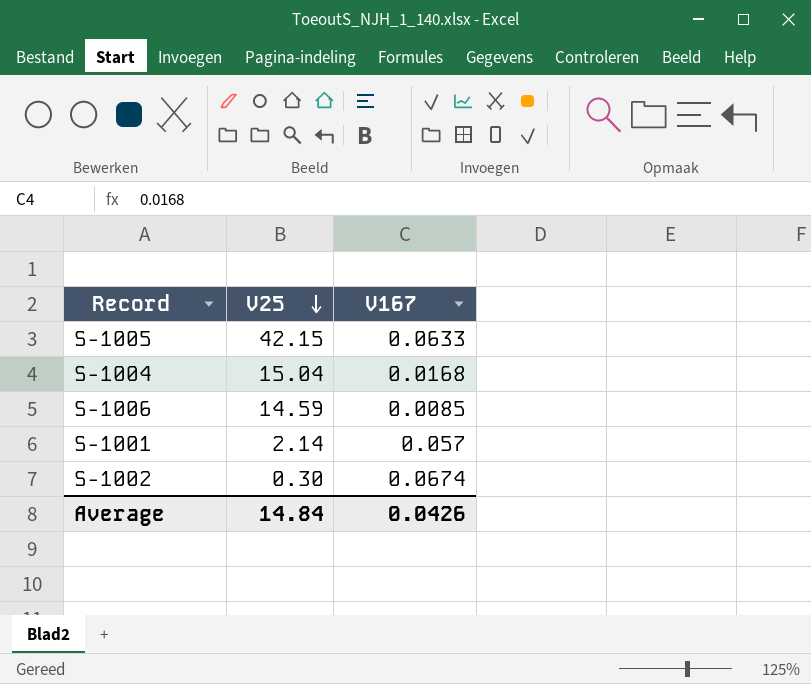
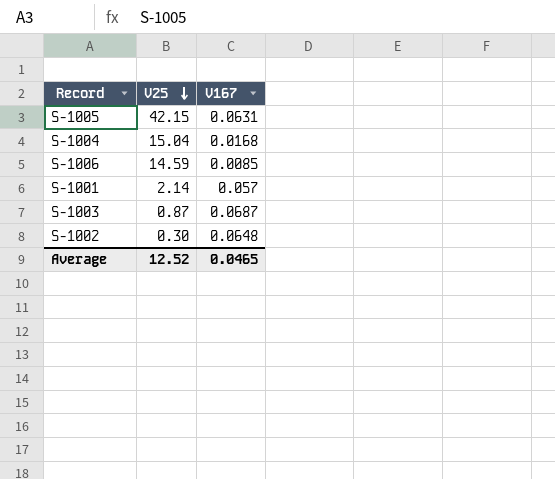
S-1005 | V167: 0.0633 -> 0.0631
row S-1003: none -> 0.87 | 0.0687
S-1002 | V167: 0.0674 -> 0.0648
Average | V25: 14.84 -> 12.52
Average | V167: 0.0426 -> 0.0465

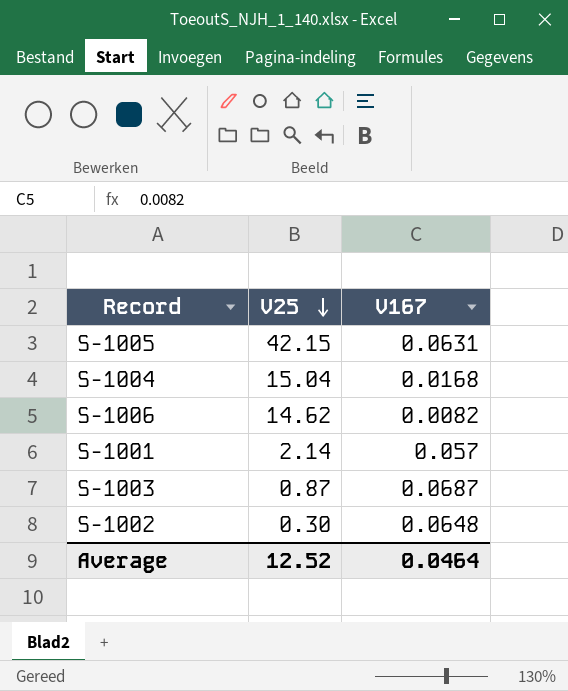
S-1006 | V25: 14.59 -> 14.62
S-1006 | V167: 0.0085 -> 0.0082
Average | V167: 0.0465 -> 0.0464

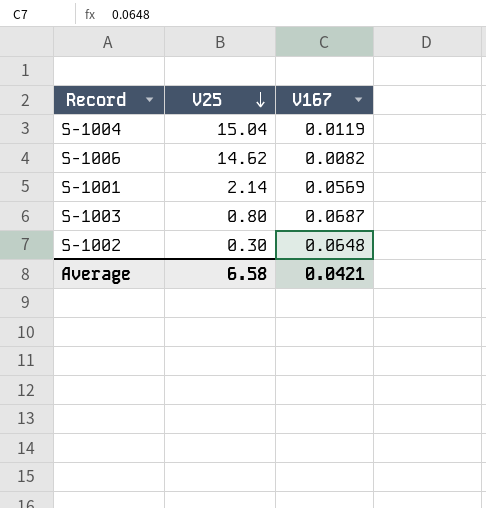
row S-1005: 42.15 | 0.0631 -> none
S-1004 | V167: 0.0168 -> 0.0119
S-1001 | V167: 0.057 -> 0.0569
S-1003 | V25: 0.87 -> 0.80
Average | V25: 12.52 -> 6.58
Average | V167: 0.0464 -> 0.0421

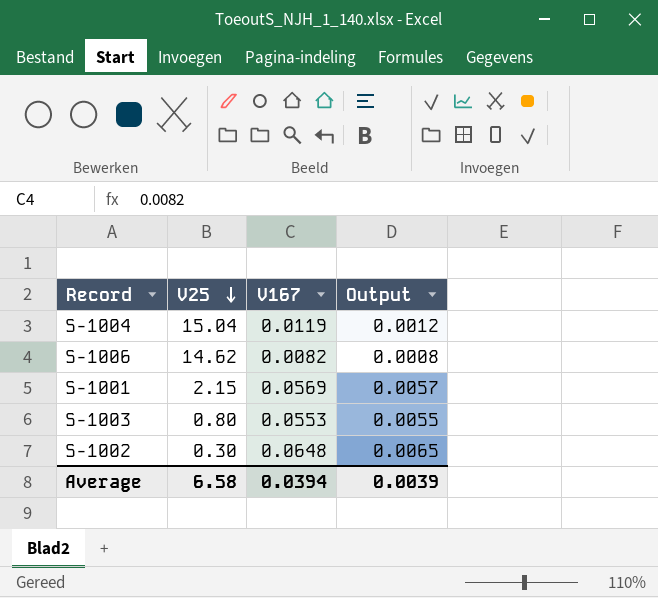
column Output | formula: none -> [V167] * 0.1
S-1001 | V25: 2.14 -> 2.15
S-1003 | V167: 0.0687 -> 0.0553
Average | V167: 0.0421 -> 0.0394

